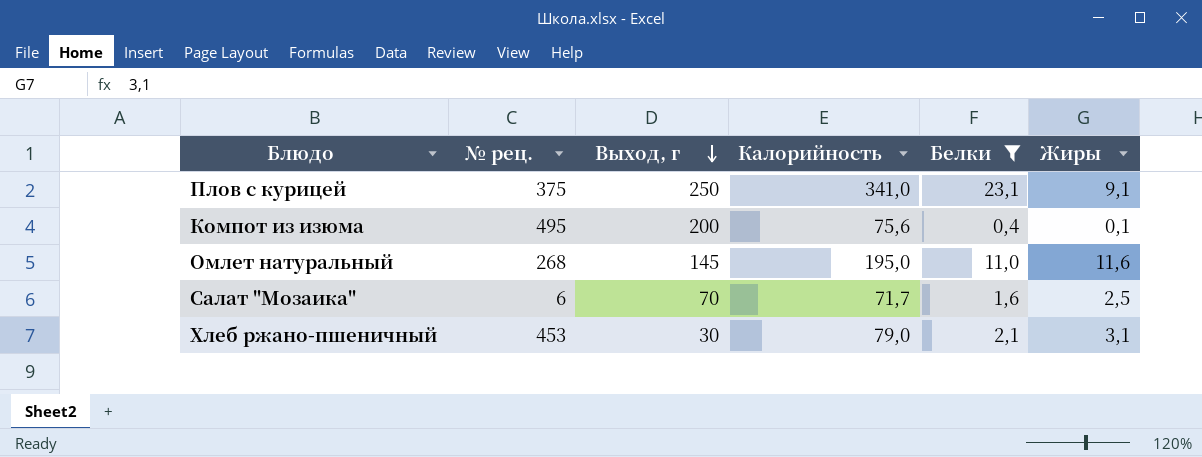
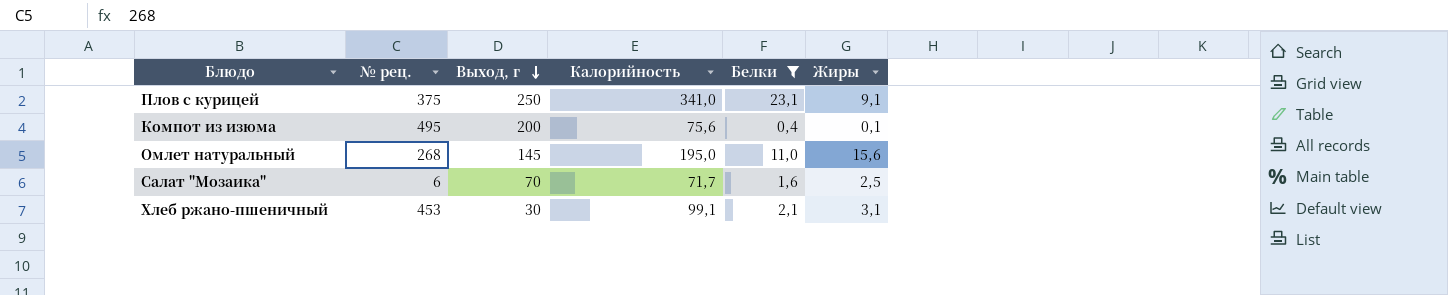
Омлет натуральный | Жиры: 11,6 -> 15,6
Хлеб ржано-пшеничный | Калорийность: 79,0 -> 99,1

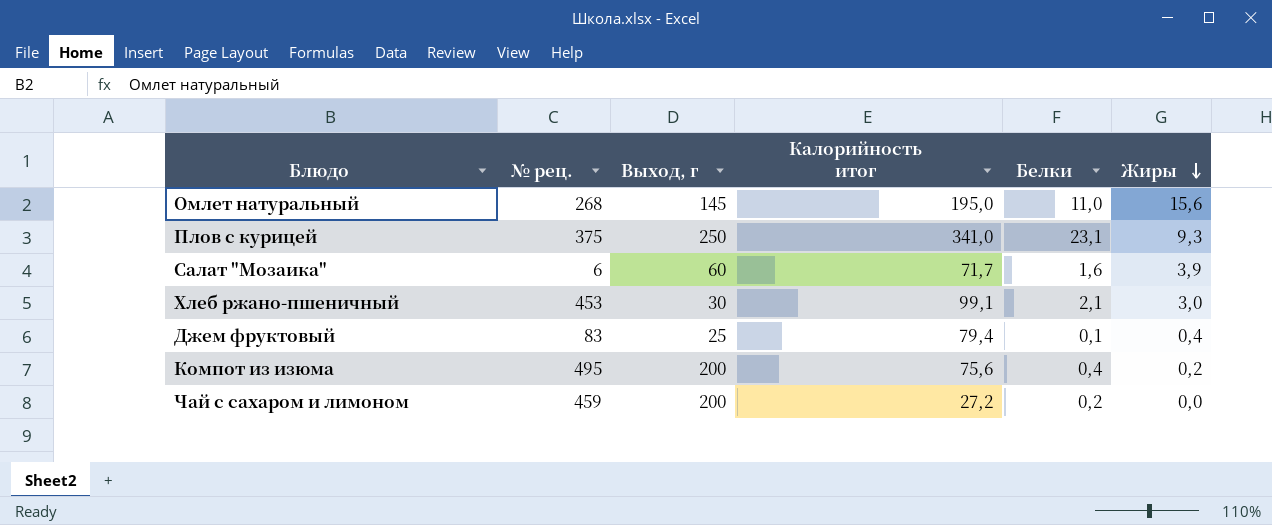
filter: Белки >= 0,4 -> none
row order: Выход, г descending -> Жиры descending
column name: Калорийность -> Калорийность итог
Плов с курицей | Жиры: 9,1 -> 9,3
Салат "Мозаика" | Выход, г: 70 -> 60
Салат "Мозаика" | Жиры: 2,5 -> 3,9
Хлеб ржано-пшеничный | Жиры: 3,1 -> 3,0
Компот из изюма | Жиры: 0,1 -> 0,2

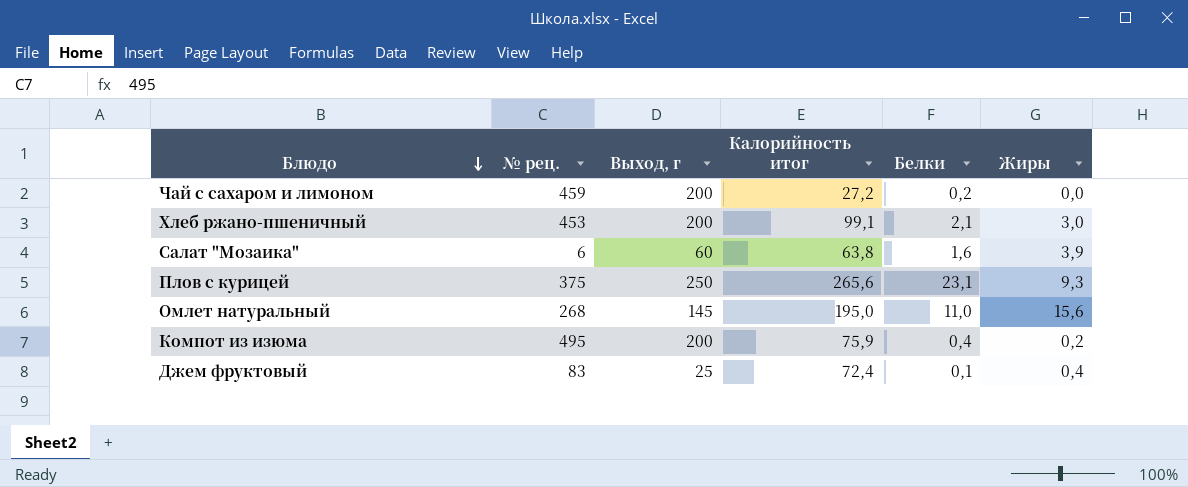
row order: Жиры descending -> Блюдо descending
Хлеб ржано-пшеничный | Выход, г: 30 -> 200
Салат "Мозаика" | Калорийность итог: 71,7 -> 63,8
Плов с курицей | Калорийность итог: 341,0 -> 265,6
Компот из изюма | Калорийность итог: 75,6 -> 75,9
Джем фруктовый | Калорийность итог: 79,4 -> 72,4

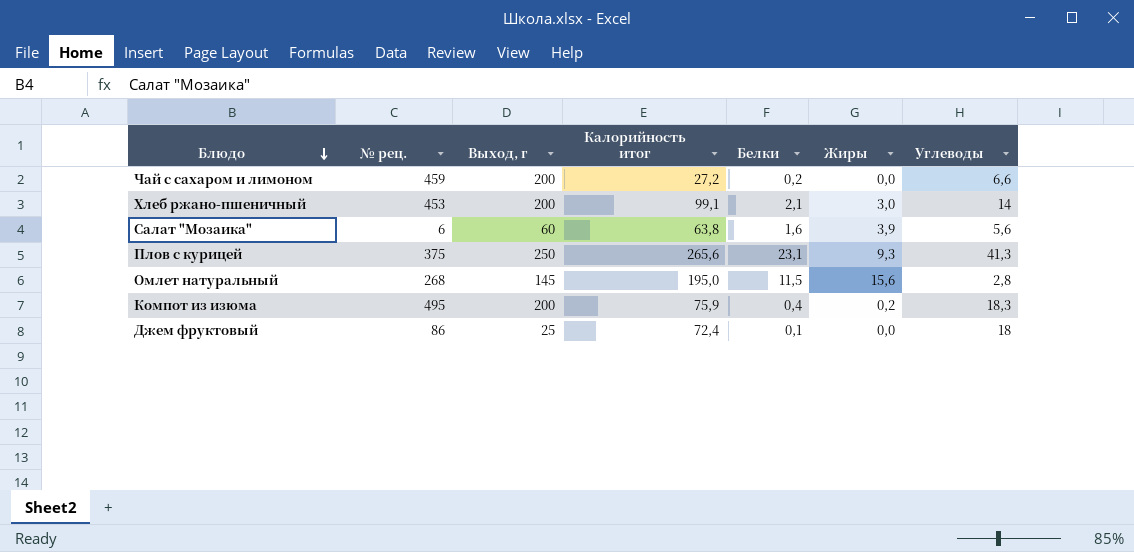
column Углеводы | position: none -> 7
Омлет натуральный | Белки: 11,0 -> 11,5
Джем фруктовый | № рец.: 83 -> 86
Джем фруктовый | Жиры: 0,4 -> 0,0

